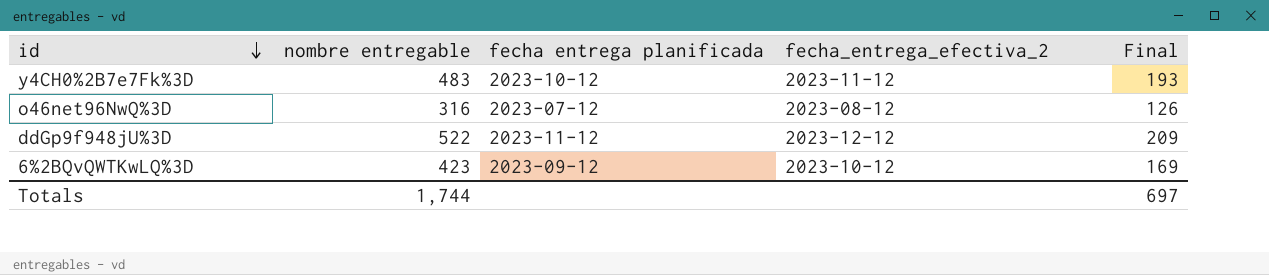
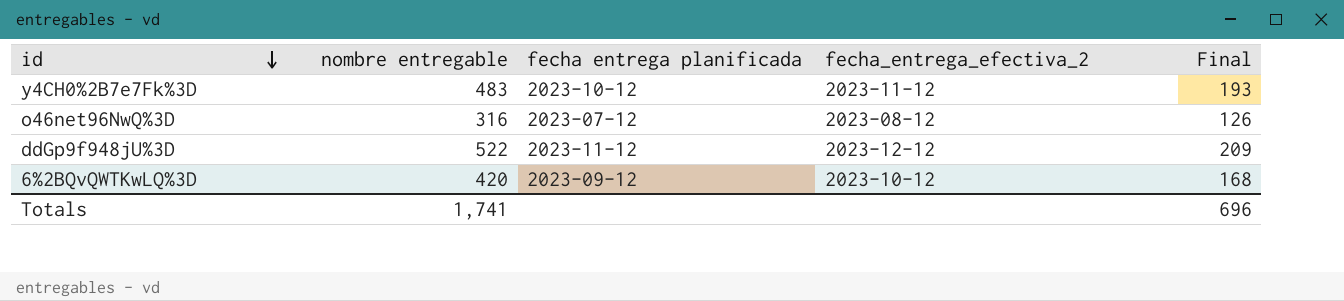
6%2BQvQWTKwLQ%3D | nombre entregable: 423 -> 420
6%2BQvQWTKwLQ%3D | Final: 169 -> 168
Totals | nombre entregable: 1,744 -> 1,741
Totals | Final: 697 -> 696

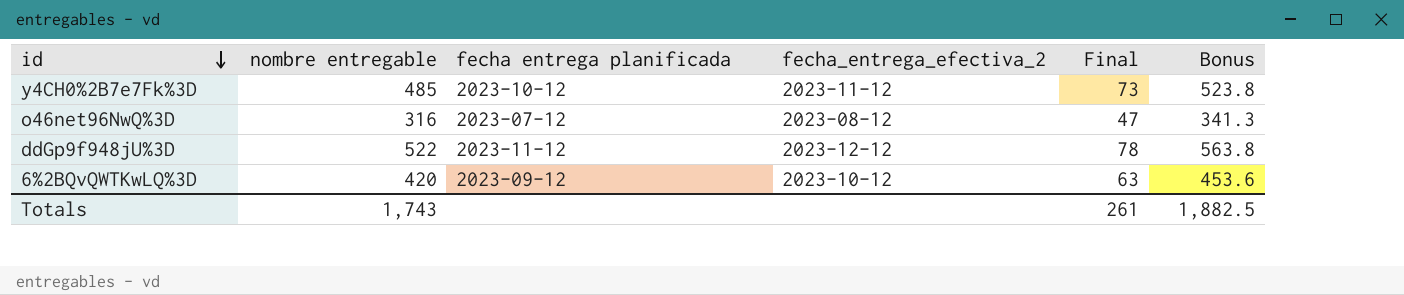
column Final | formula: [nombre entregable] * 0.4 -> [nombre entregable] * 0.15
column Bonus | formula: none -> [nombre entregable] * 1.08
y4CH0%2B7e7Fk%3D | nombre entregable: 483 -> 485
Totals | nombre entregable: 1,741 -> 1,743
Totals | Final: 696 -> 261

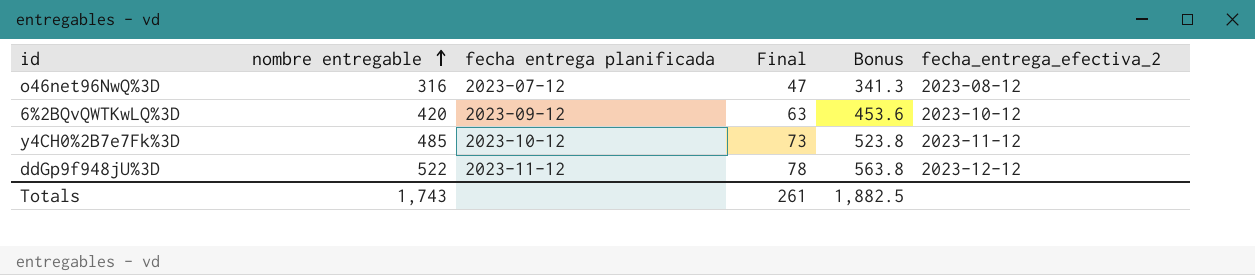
row order: id descending -> nombre entregable ascending
column fecha_entrega_efectiva_2 | position: 4 -> 6

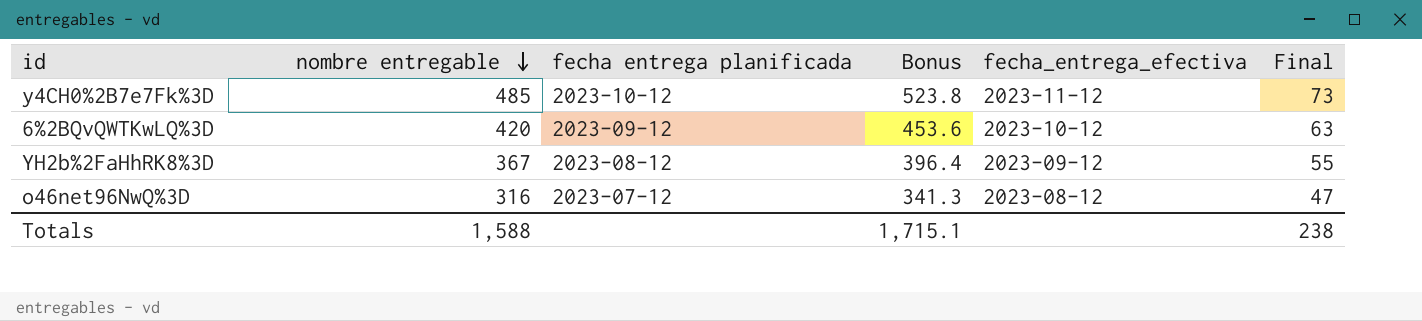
row order: nombre entregable ascending -> nombre entregable descending
column name: fecha_entrega_efectiva_2 -> fecha_entrega_efectiva
column Final | position: 4 -> 6
row ddGp9f948jU%3D: 522 | 2023-11-12 | 78 | 563.8 | 2023-12-12 -> none
row YH2b%2FaHhRK8%3D: none -> 367 | 2023-08-12 | 396.4 | 2023-09-12 | 55
Totals | nombre entregable: 1,743 -> 1,588
Totals | Bonus: 1,882.5 -> 1,715.1
Totals | Final: 261 -> 238

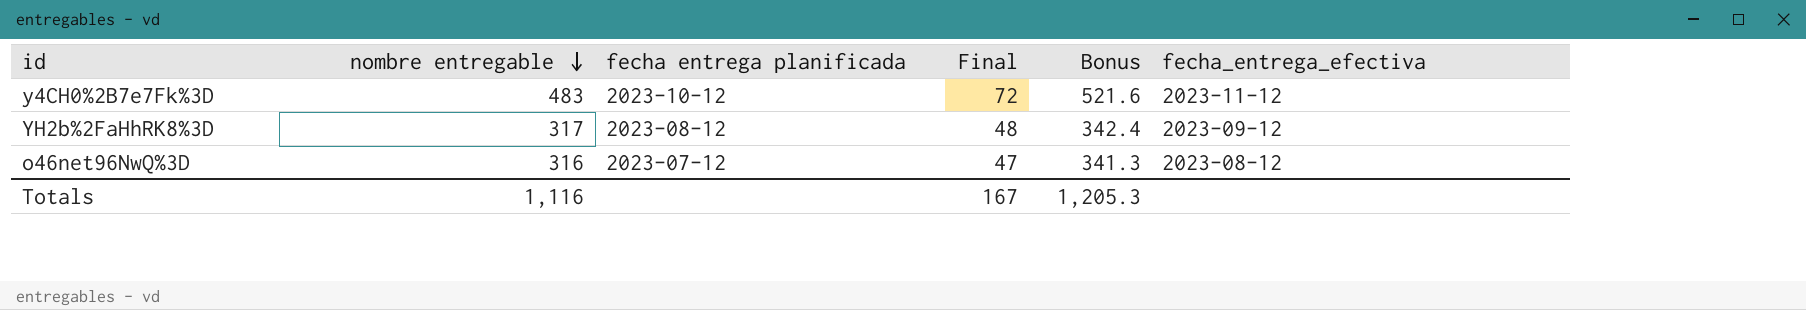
column Final | position: 6 -> 4
row 6%2BQvQWTKwLQ%3D: 420 | 2023-09-12 | 453.6 | 2023-10-12 | 63 -> none
y4CH0%2B7e7Fk%3D | nombre entregable: 485 -> 483
y4CH0%2B7e7Fk%3D | Final: 73 -> 72
y4CH0%2B7e7Fk%3D | Bonus: 523.8 -> 521.6
YH2b%2FaHhRK8%3D | nombre entregable: 367 -> 317
YH2b%2FaHhRK8%3D | Final: 55 -> 48
YH2b%2FaHhRK8%3D | Bonus: 396.4 -> 342.4
Totals | nombre entregable: 1,588 -> 1,116
Totals | Final: 238 -> 167
Totals | Bonus: 1,715.1 -> 1,205.3

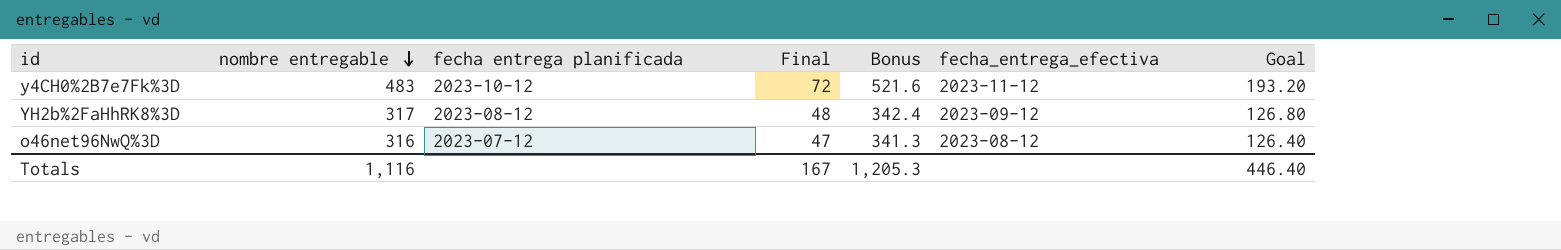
column Goal | formula: none -> [nombre entregable] * 0.4

